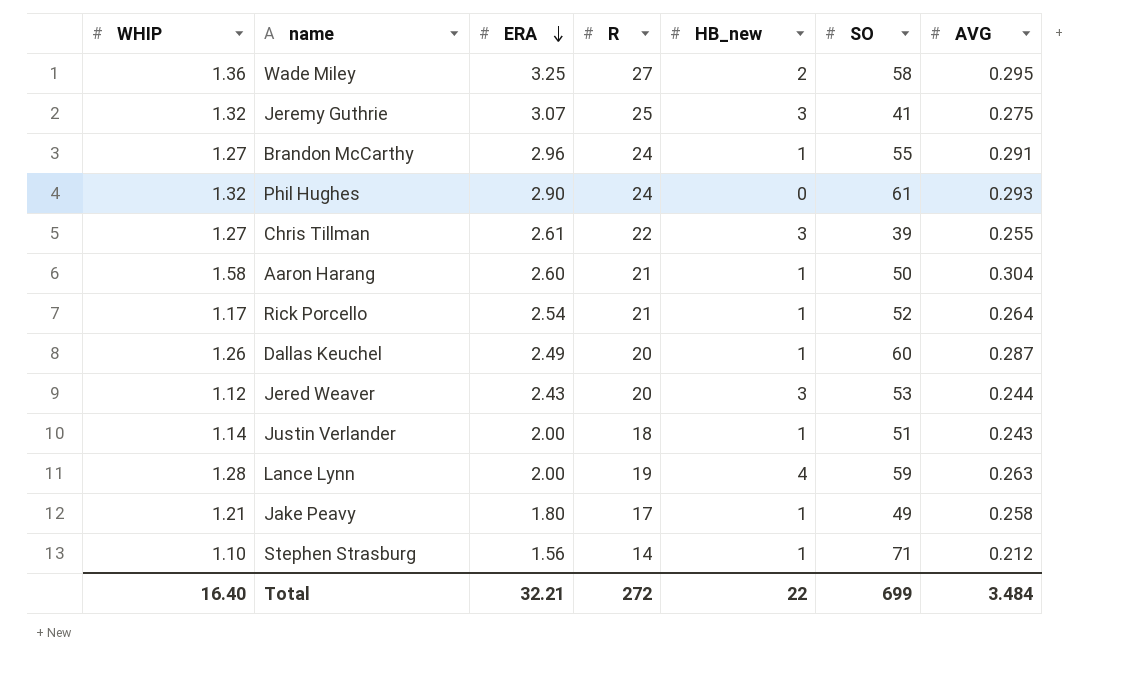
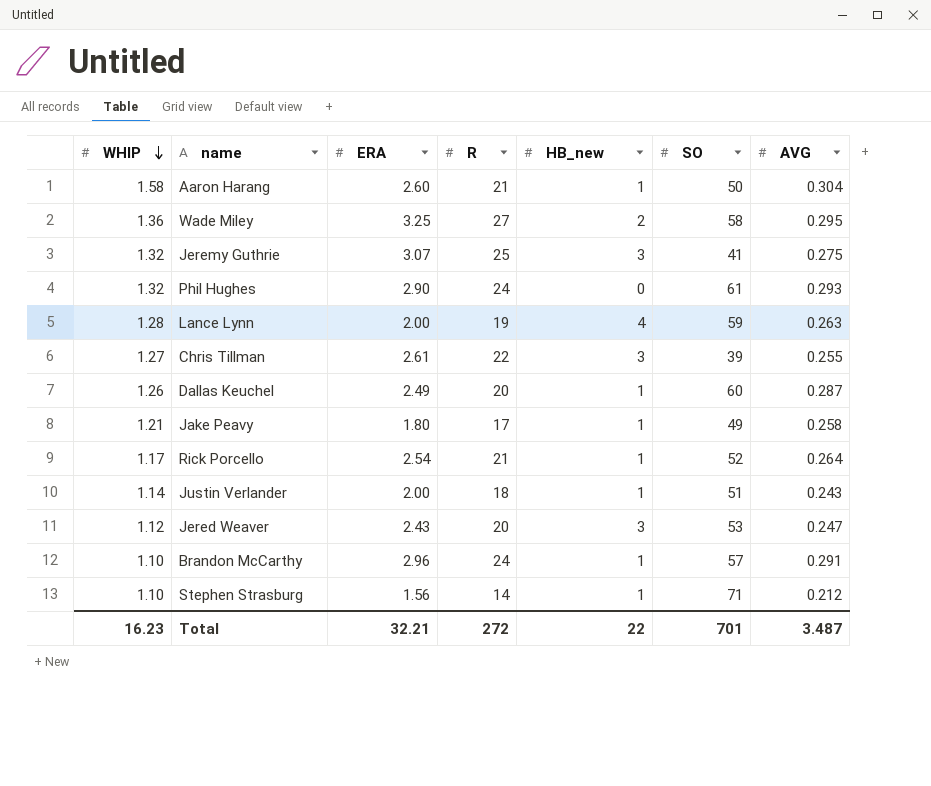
row order: ERA descending -> WHIP descending
Jered Weaver | AVG: 0.244 -> 0.247
Brandon McCarthy | WHIP: 1.27 -> 1.10
Brandon McCarthy | SO: 55 -> 57
Total | WHIP: 16.40 -> 16.23
Total | SO: 699 -> 701
Total | AVG: 3.484 -> 3.487

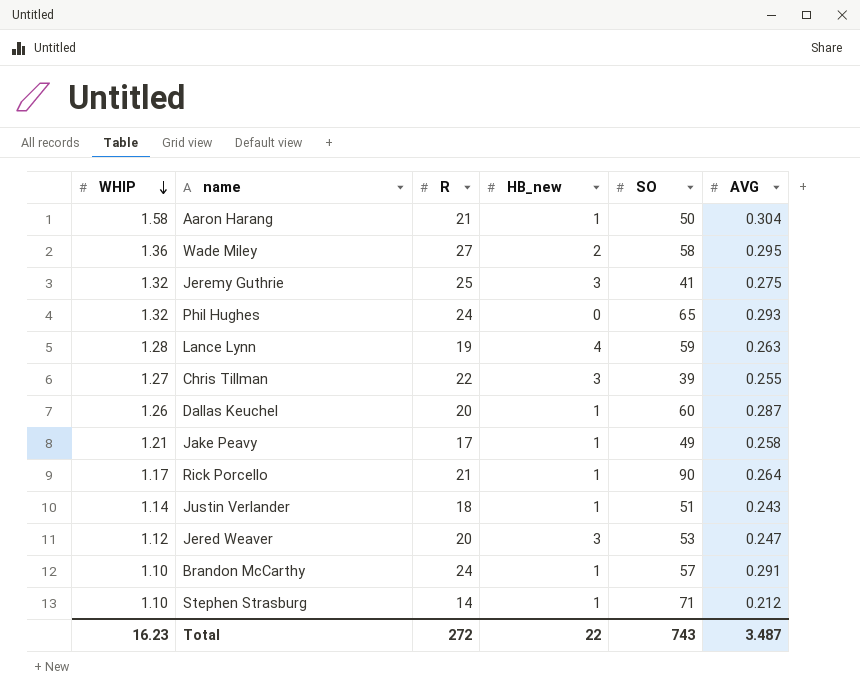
column ERA | position: 3 -> none
Phil Hughes | SO: 61 -> 65
Rick Porcello | SO: 52 -> 90
Total | SO: 701 -> 743

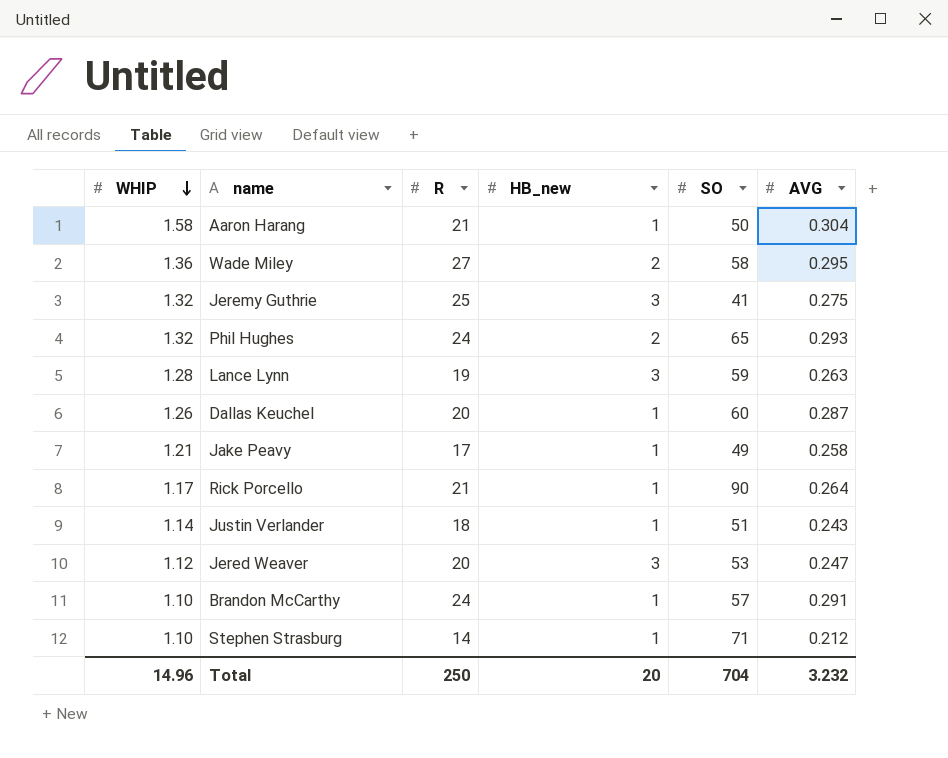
row Chris Tillman: 1.27 | 22 | 3 | 39 | 0.255 -> none
Phil Hughes | HB_new: 0 -> 2
Lance Lynn | HB_new: 4 -> 3
Total | WHIP: 16.23 -> 14.96
Total | R: 272 -> 250
Total | HB_new: 22 -> 20
Total | SO: 743 -> 704
Total | AVG: 3.487 -> 3.232

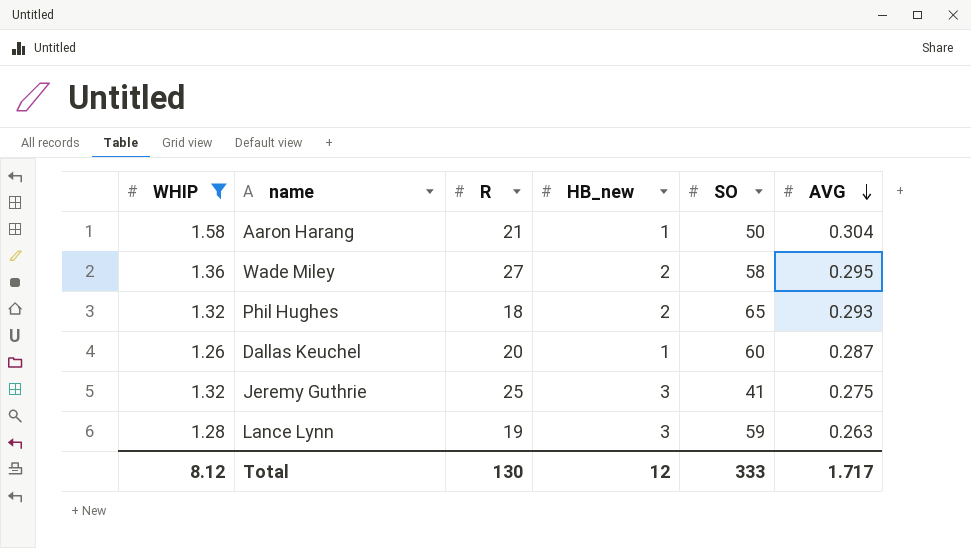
filter: none -> WHIP >= 1.26
row order: WHIP descending -> AVG descending
Phil Hughes | R: 24 -> 18
Total | WHIP: 14.96 -> 8.12
Total | R: 250 -> 130
Total | HB_new: 20 -> 12
Total | SO: 704 -> 333
Total | AVG: 3.232 -> 1.717

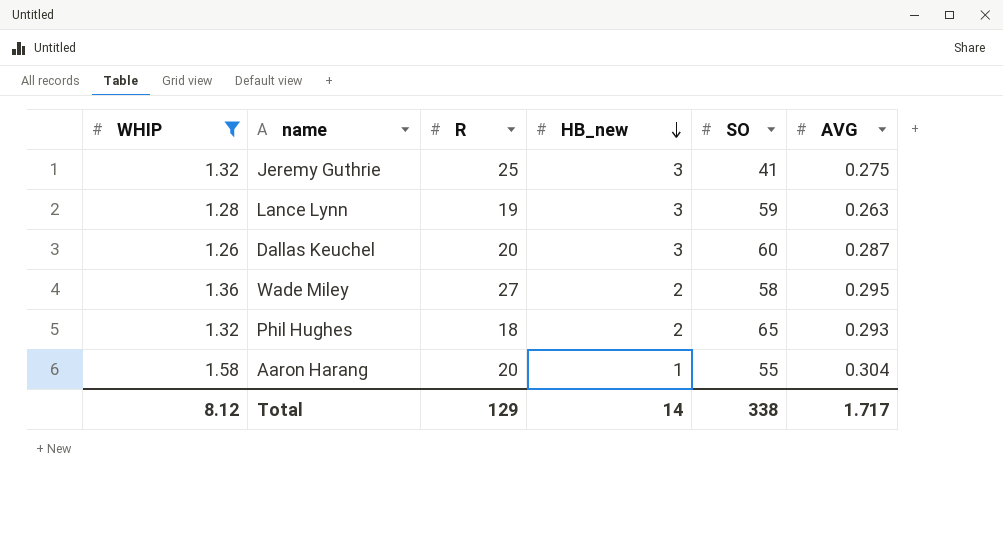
row order: AVG descending -> HB_new descending
Dallas Keuchel | HB_new: 1 -> 3
Aaron Harang | R: 21 -> 20
Aaron Harang | SO: 50 -> 55
Total | R: 130 -> 129
Total | HB_new: 12 -> 14
Total | SO: 333 -> 338

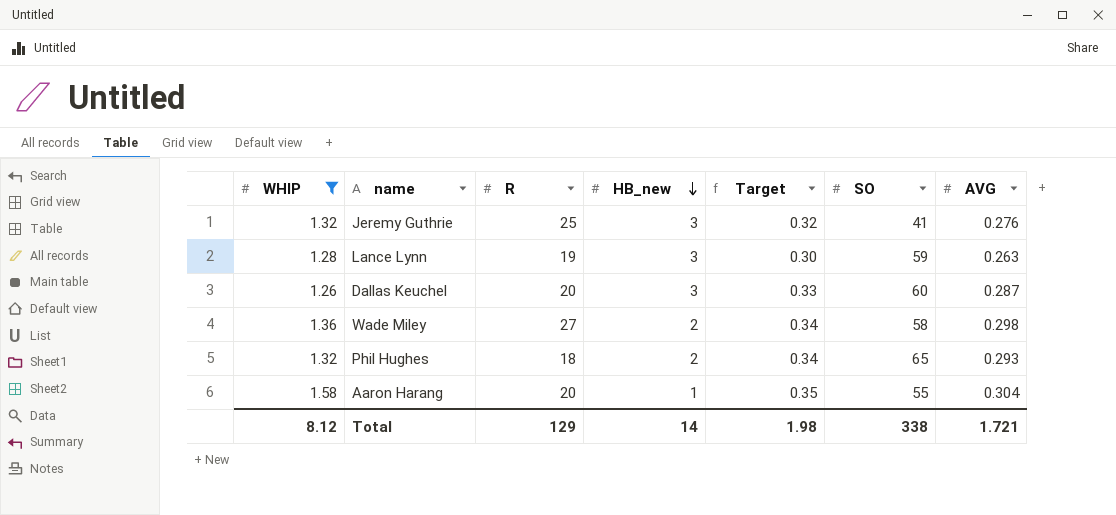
column Target | formula: none -> [AVG] * 1.15
Jeremy Guthrie | AVG: 0.275 -> 0.276
Wade Miley | AVG: 0.295 -> 0.298
Total | AVG: 1.717 -> 1.721

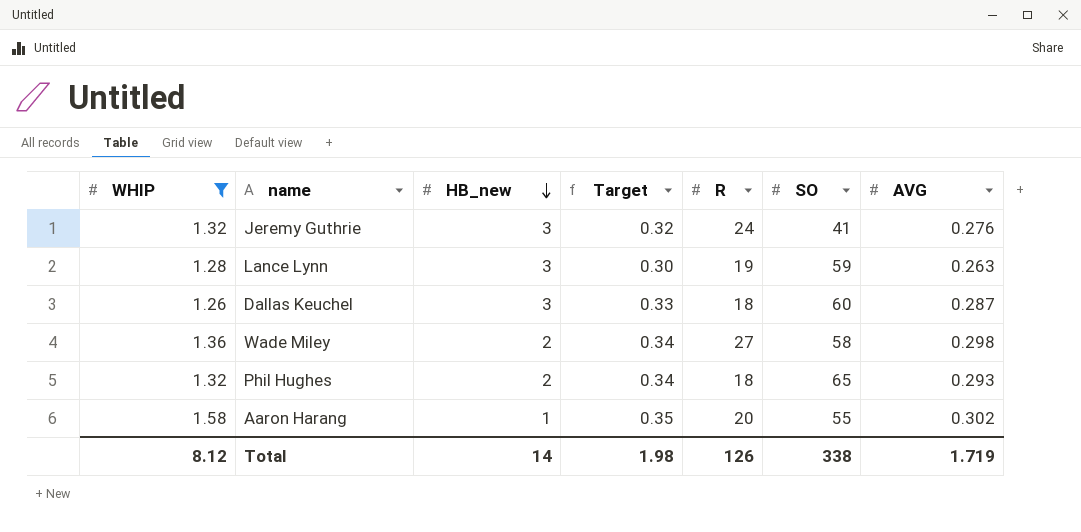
column R | position: 3 -> 5
Jeremy Guthrie | R: 25 -> 24
Dallas Keuchel | R: 20 -> 18
Aaron Harang | AVG: 0.304 -> 0.302
Total | R: 129 -> 126
Total | AVG: 1.721 -> 1.719

